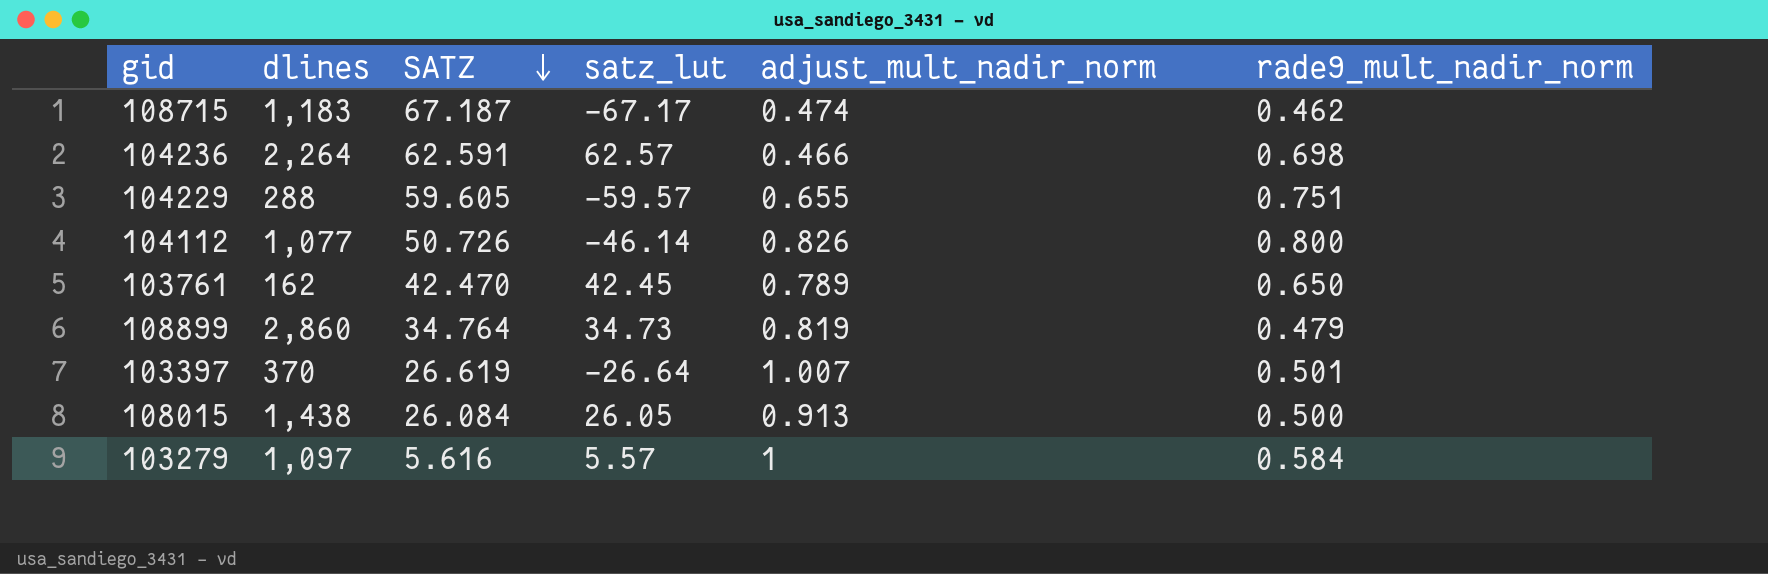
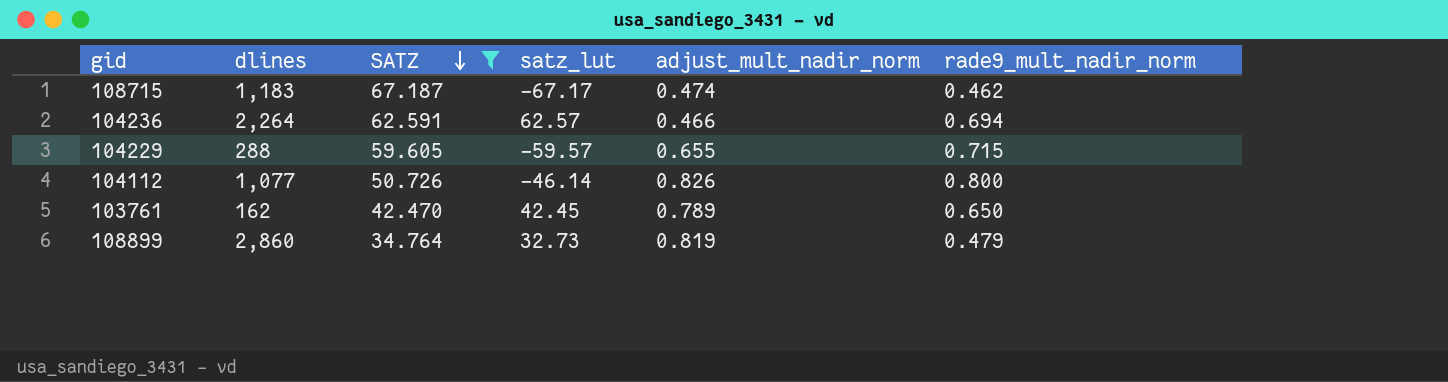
filter: none -> SATZ >= 34.764
104236 | rade9_mult_nadir_norm: 0.698 -> 0.694
104229 | rade9_mult_nadir_norm: 0.751 -> 0.715
108899 | satz_lut: 34.73 -> 32.73

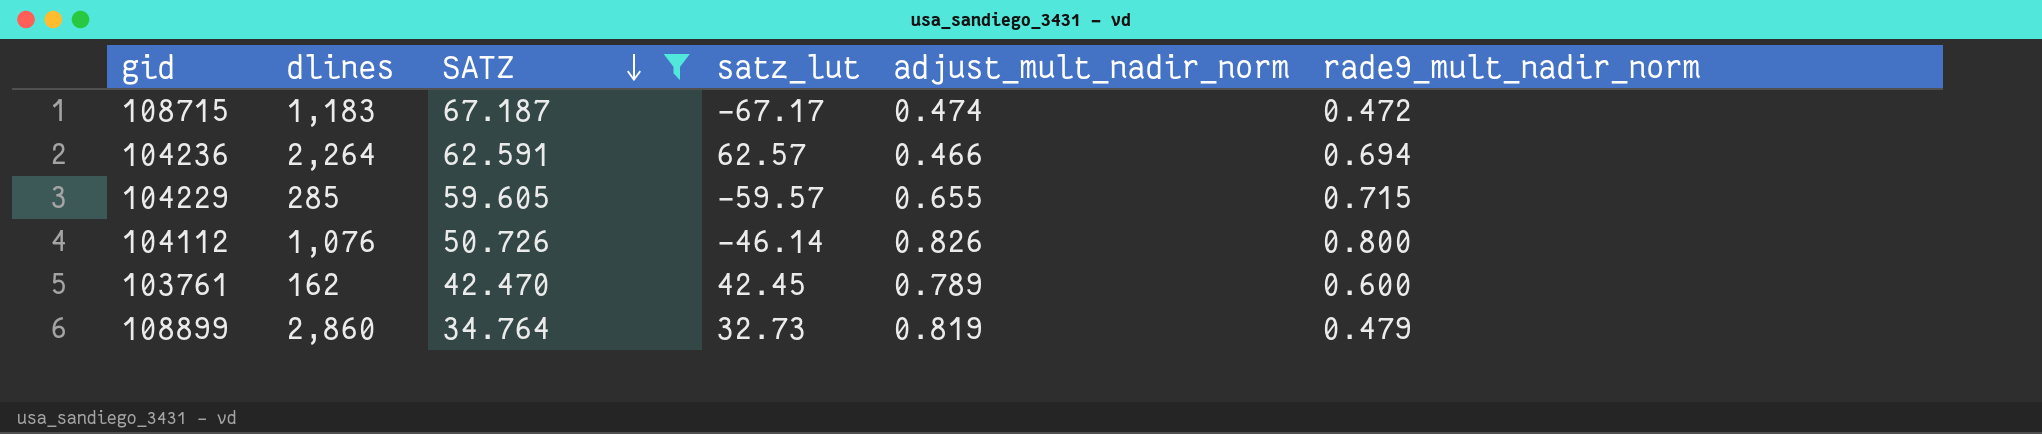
108715 | rade9_mult_nadir_norm: 0.462 -> 0.472
104229 | dlines: 288 -> 285
104112 | dlines: 1,077 -> 1,076
103761 | rade9_mult_nadir_norm: 0.650 -> 0.600

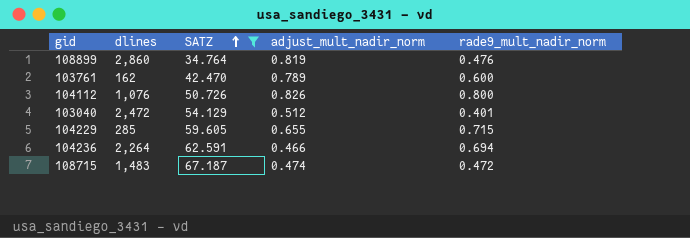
row order: SATZ descending -> SATZ ascending
column satz_lut | position: 4 -> none
108899 | rade9_mult_nadir_norm: 0.479 -> 0.476
row 103040: none -> 2,472 | 54.129 | 0.512 | 0.401
108715 | dlines: 1,183 -> 1,483

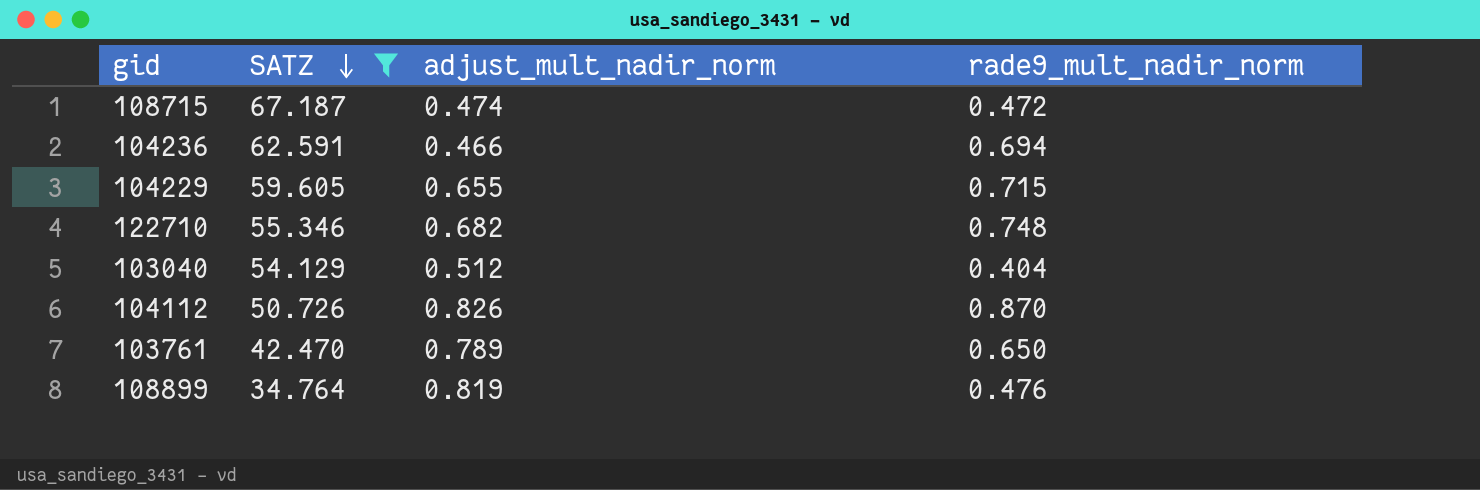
row order: SATZ ascending -> SATZ descending
column dlines | position: 2 -> none
row 122710: none -> 55.346 | 0.682 | 0.748
103040 | rade9_mult_nadir_norm: 0.401 -> 0.404
104112 | rade9_mult_nadir_norm: 0.800 -> 0.870
103761 | rade9_mult_nadir_norm: 0.600 -> 0.650

